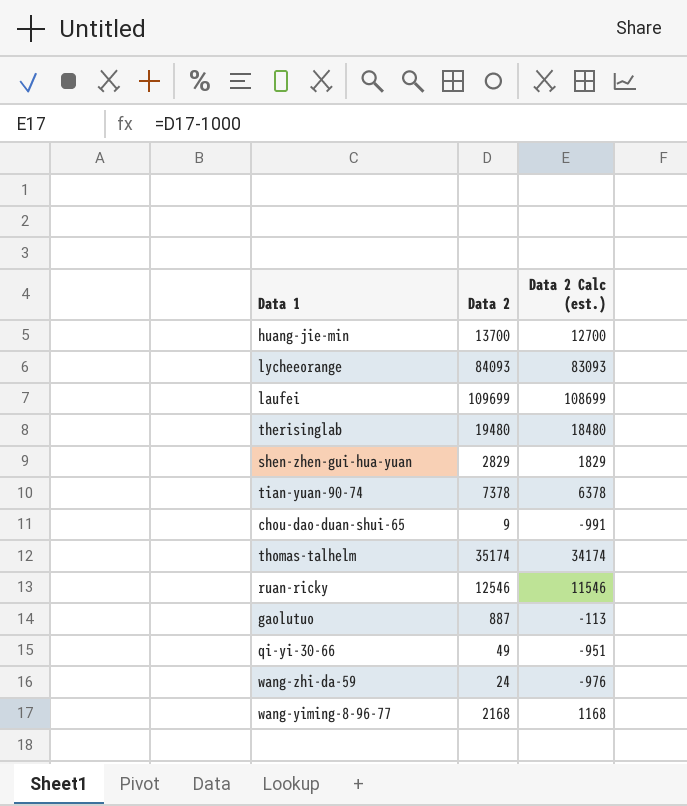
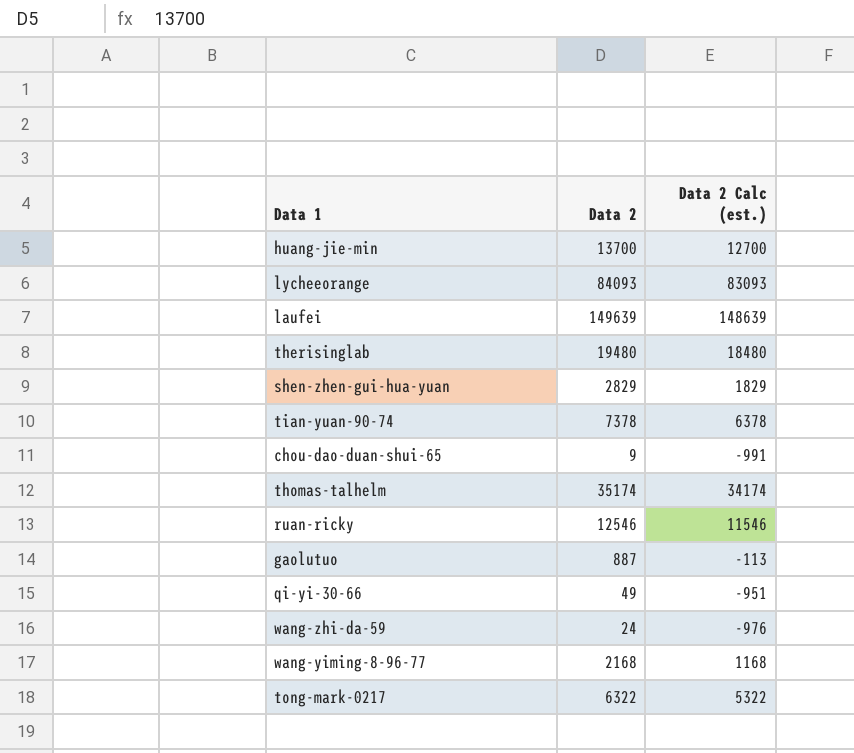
laufei | Data 2: 109699 -> 149639
laufei | Data 2 Calc (est.): 108699 -> 148639
row tong-mark-0217: none -> 6322 | 5322

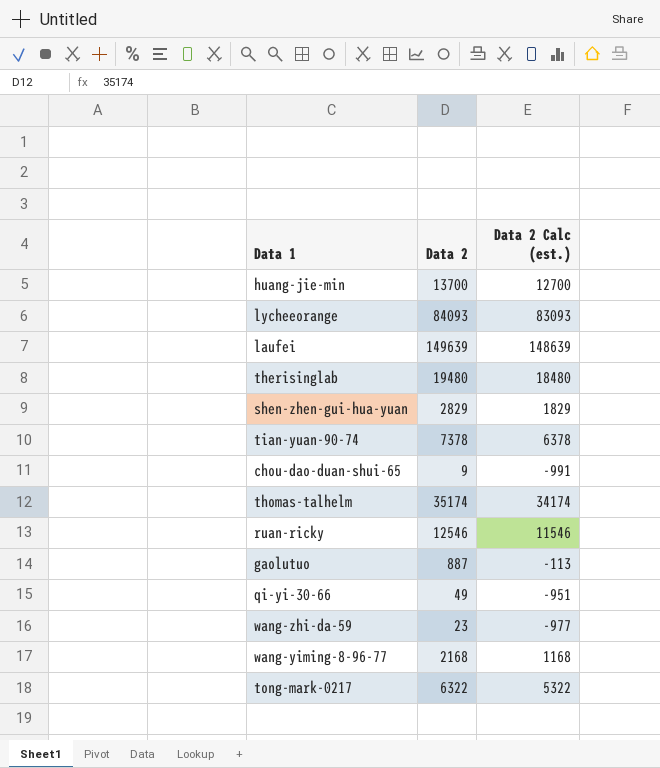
wang-zhi-da-59 | Data 2: 24 -> 23
wang-zhi-da-59 | Data 2 Calc (est.): -976 -> -977

